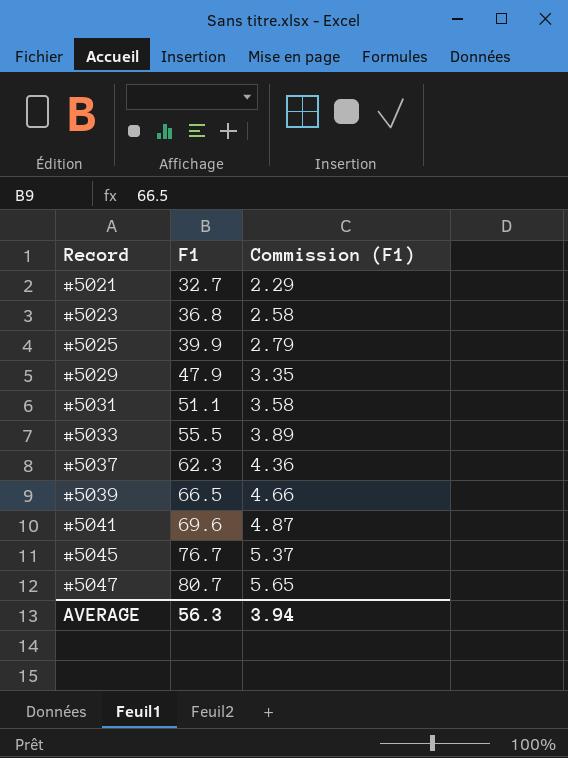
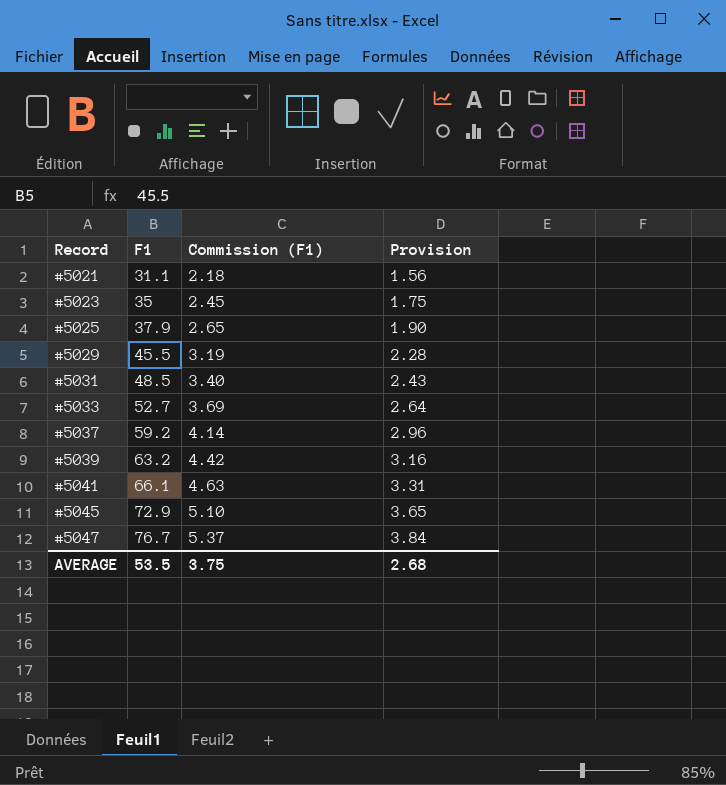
column Provision | formula: none -> [F1] * 0.05
#5021 | F1: 32.7 -> 31.1
#5021 | Commission (F1): 2.29 -> 2.18
#5023 | F1: 36.8 -> 35
#5023 | Commission (F1): 2.58 -> 2.45
#5025 | F1: 39.9 -> 37.9
#5025 | Commission (F1): 2.79 -> 2.65
#5029 | F1: 47.9 -> 45.5
#5029 | Commission (F1): 3.35 -> 3.19
#5031 | F1: 51.1 -> 48.5
#5031 | Commission (F1): 3.58 -> 3.40
#5033 | F1: 55.5 -> 52.7
#5033 | Commission (F1): 3.89 -> 3.69
#5037 | F1: 62.3 -> 59.2
#5037 | Commission (F1): 4.36 -> 4.14
#5039 | F1: 66.5 -> 63.2
#5039 | Commission (F1): 4.66 -> 4.42
#5041 | F1: 69.6 -> 66.1
#5041 | Commission (F1): 4.87 -> 4.63
#5045 | F1: 76.7 -> 72.9
#5045 | Commission (F1): 5.37 -> 5.10
#5047 | F1: 80.7 -> 76.7
#5047 | Commission (F1): 5.65 -> 5.37
AVERAGE | F1: 56.3 -> 53.5
AVERAGE | Commission (F1): 3.94 -> 3.75

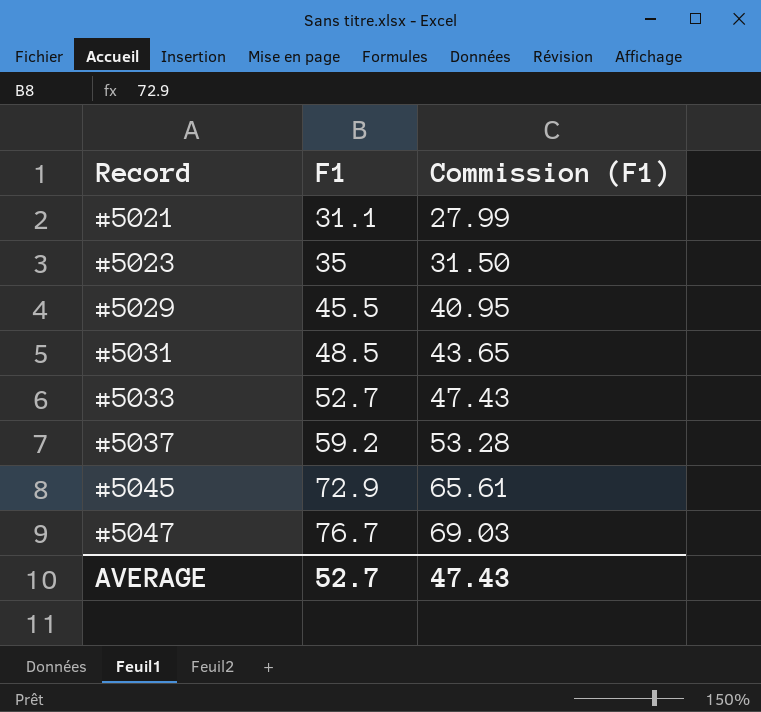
column Provision | formula: [F1] * 0.05 -> none
column Commission (F1) | formula: [F1] * 0.07 -> [F1] * 0.9
row #5025: 37.9 | 2.65 | 1.90 -> none
row #5039: 63.2 | 4.42 | 3.16 -> none
row #5041: 66.1 | 4.63 | 3.31 -> none
AVERAGE | F1: 53.5 -> 52.7
AVERAGE | Commission (F1): 3.75 -> 47.43

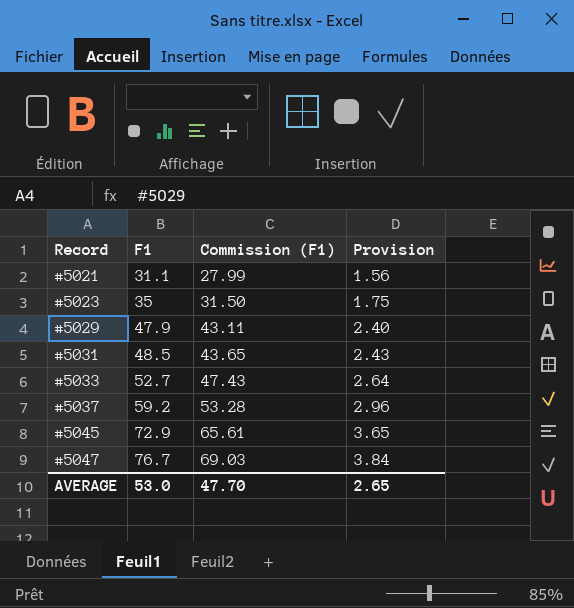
column Provision | formula: none -> [F1] * 0.05
#5029 | F1: 45.5 -> 47.9
#5029 | Commission (F1): 40.95 -> 43.11
AVERAGE | F1: 52.7 -> 53.0
AVERAGE | Commission (F1): 47.43 -> 47.70

